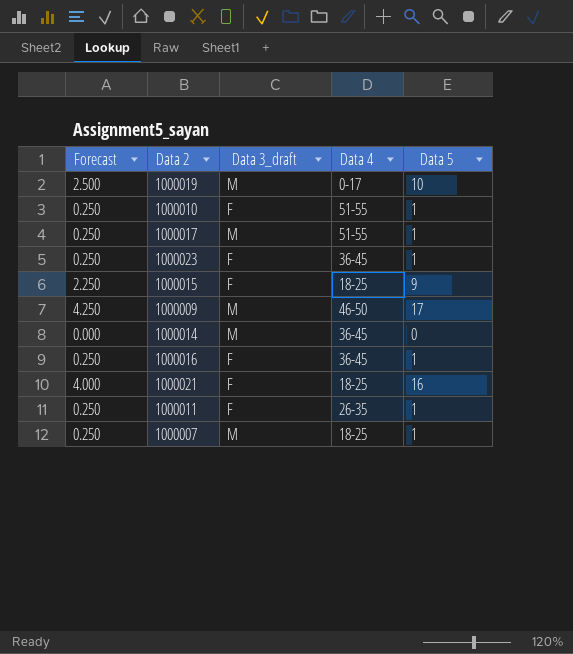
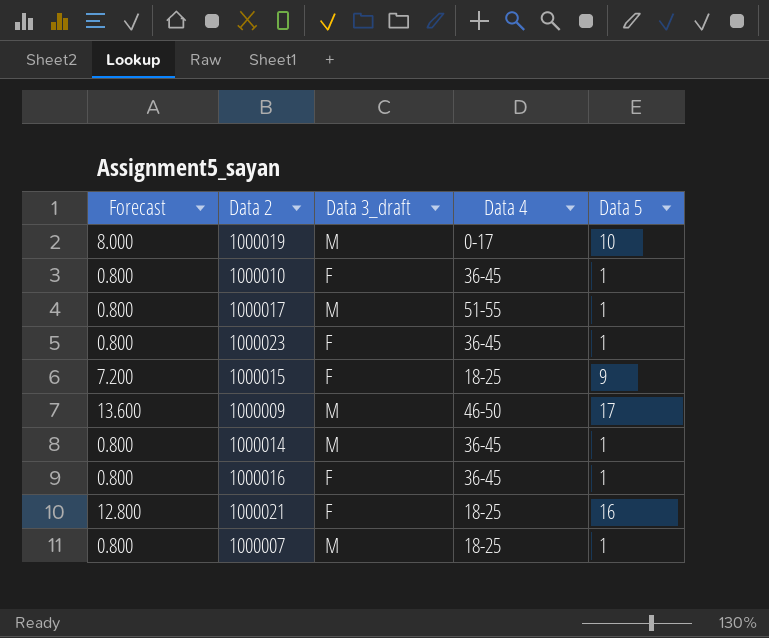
column Forecast | formula: [Data 5] * 0.25 -> [Data 5] * 0.8
row 1000011: 0.250 | F | 26-35 | 1 -> none
1000010 | Data 4: 51-55 -> 36-45
1000014 | Data 5: 0 -> 1

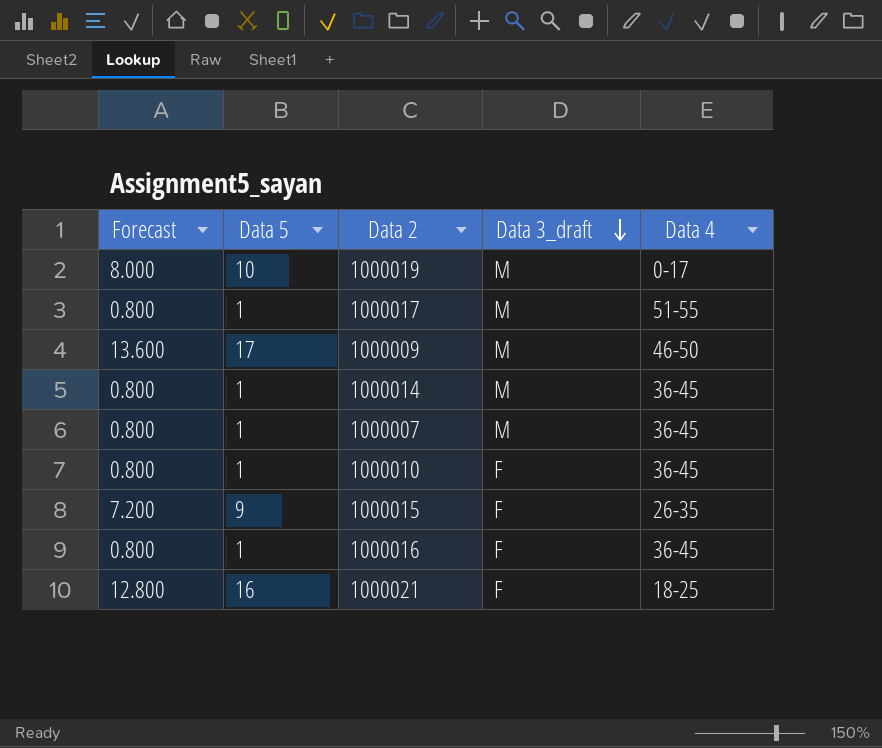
row order: none -> Data 3_draft descending
column Data 5 | position: 5 -> 2
row 1000023: 0.800 | F | 36-45 | 1 -> none
1000007 | Data 4: 18-25 -> 36-45
1000015 | Data 4: 18-25 -> 26-35

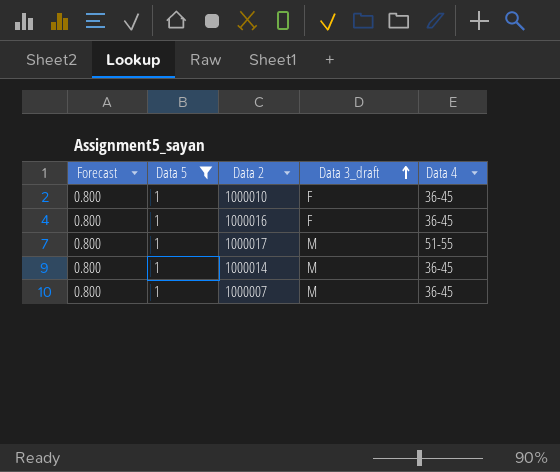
filter: none -> Data 5 = 1
row order: Data 3_draft descending -> Data 3_draft ascending

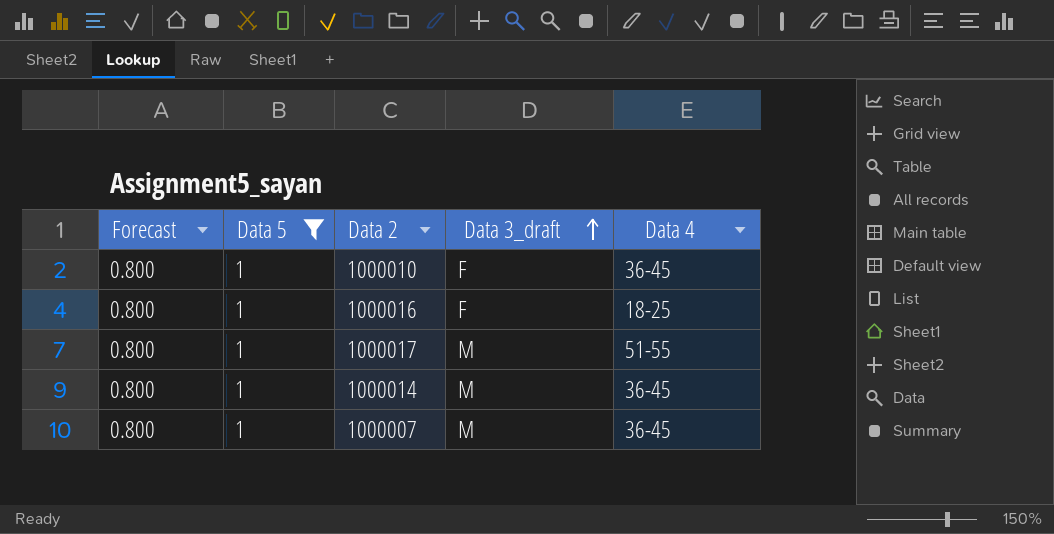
1000016 | Data 4: 36-45 -> 18-25

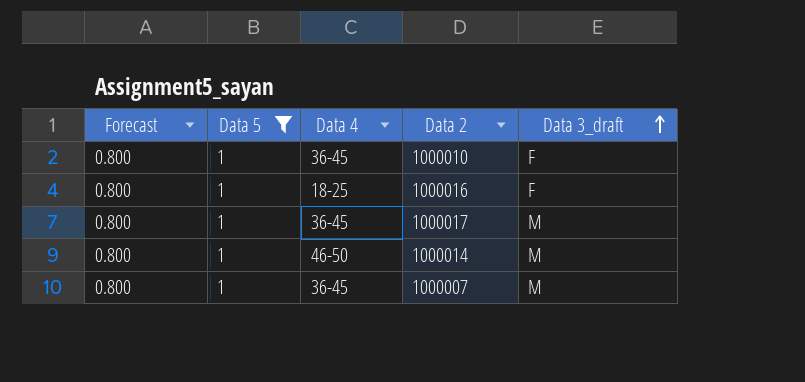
column Data 4 | position: 5 -> 3
1000017 | Data 4: 51-55 -> 36-45
1000014 | Data 4: 36-45 -> 46-50

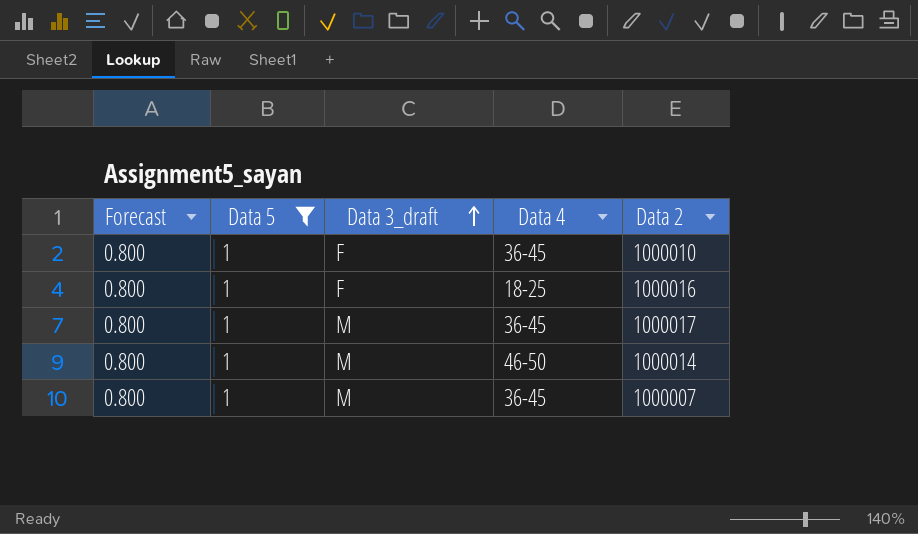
column Data 3_draft | position: 5 -> 3

